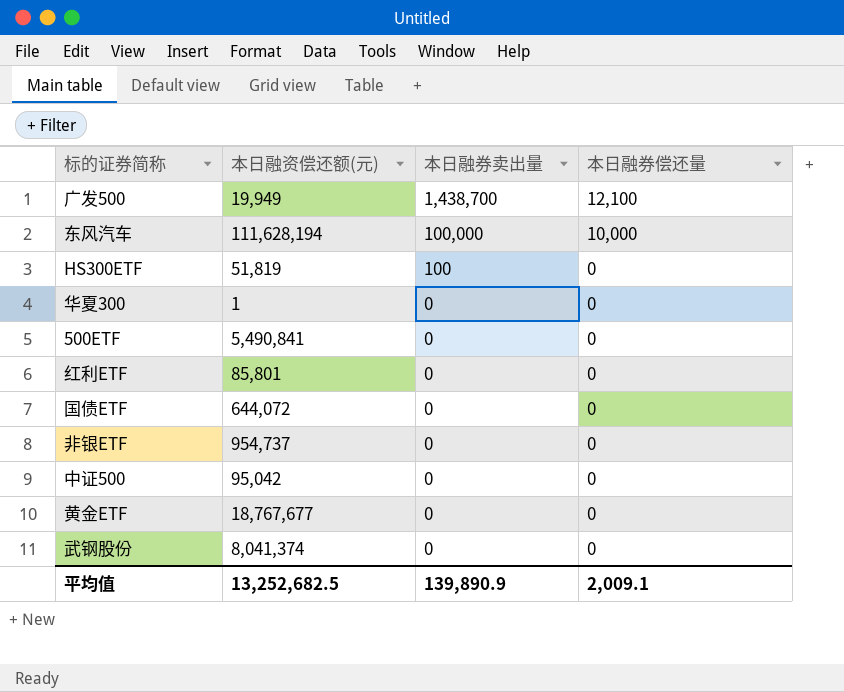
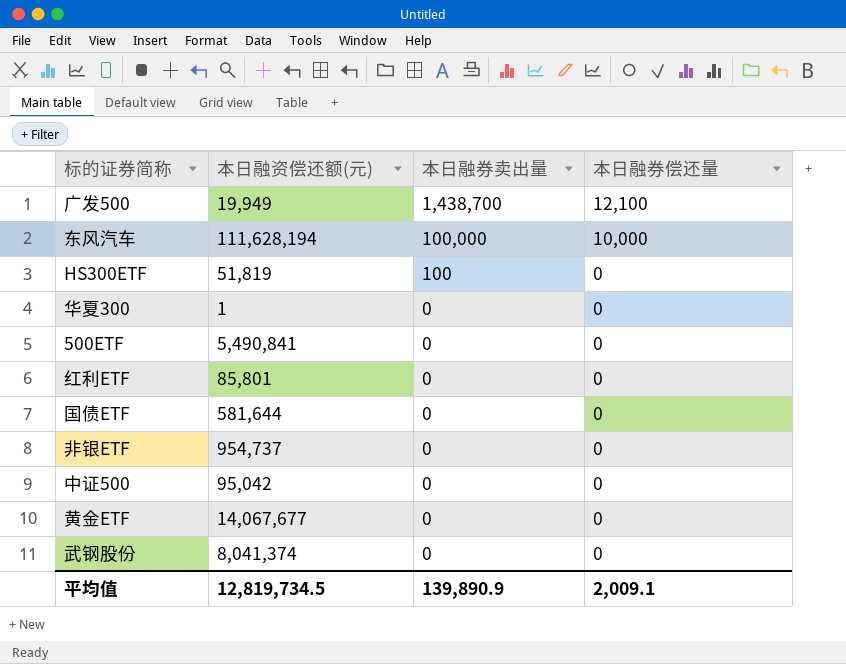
国债ETF | 本日融资偿还额(元): 644,072 -> 581,644
黄金ETF | 本日融资偿还额(元): 18,767,677 -> 14,067,677
平均值 | 本日融资偿还额(元): 13,252,682.5 -> 12,819,734.5

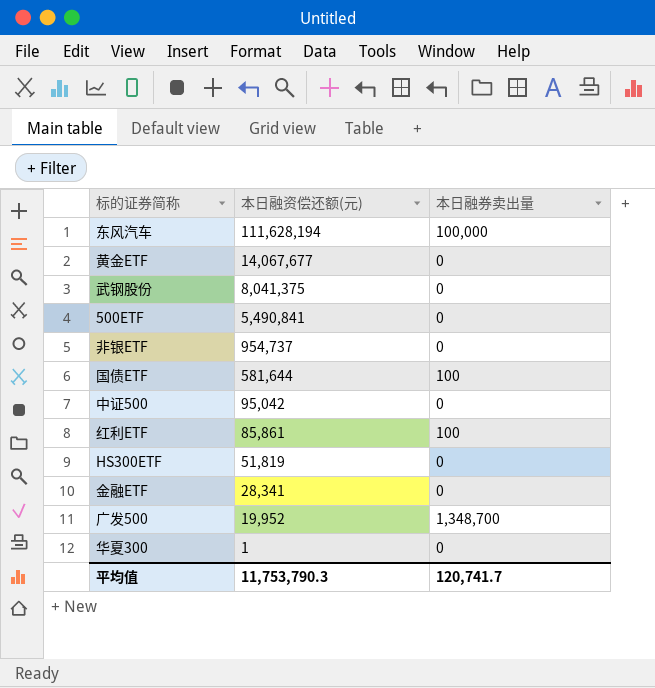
row order: 本日融券卖出量 descending -> 本日融资偿还额(元) descending
column 本日融券偿还量 | position: 4 -> none
武钢股份 | 本日融资偿还额(元): 8,041,374 -> 8,041,375
国债ETF | 本日融券卖出量: 0 -> 100
红利ETF | 本日融资偿还额(元): 85,801 -> 85,861
红利ETF | 本日融券卖出量: 0 -> 100
HS300ETF | 本日融券卖出量: 100 -> 0
row 金融ETF: none -> 28,341 | 0
广发500 | 本日融资偿还额(元): 19,949 -> 19,952
广发500 | 本日融券卖出量: 1,438,700 -> 1,348,700
平均值 | 本日融资偿还额(元): 12,819,734.5 -> 11,753,790.3
平均值 | 本日融券卖出量: 139,890.9 -> 120,741.7

